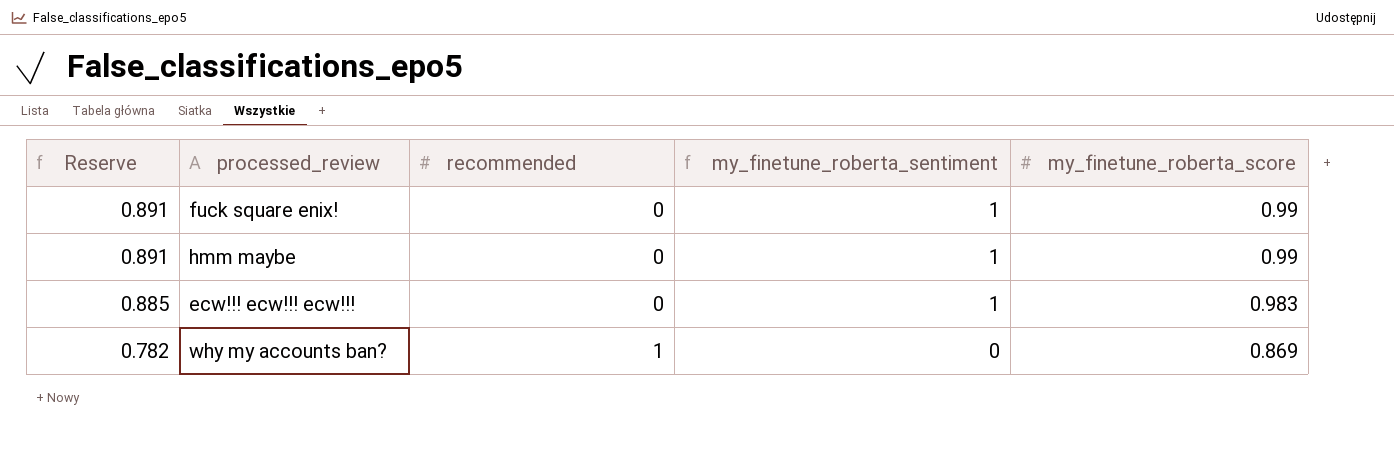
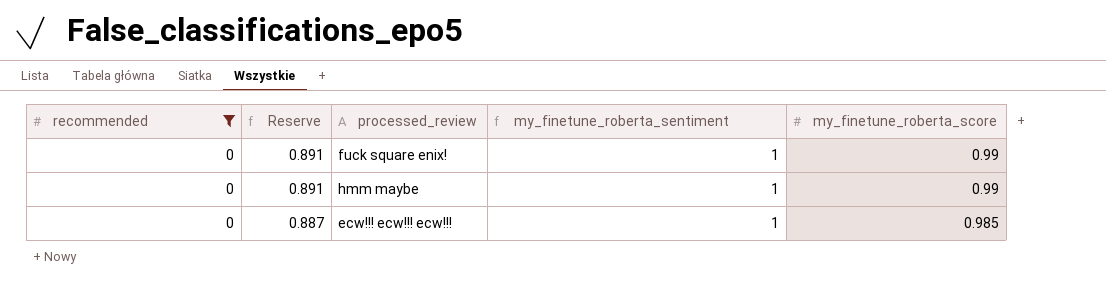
filter: none -> recommended = 0
column recommended | position: 3 -> 1
ecw!!! ecw!!! ecw!!! | Reserve: 0.885 -> 0.887
ecw!!! ecw!!! ecw!!! | my_finetune_roberta_score: 0.983 -> 0.985

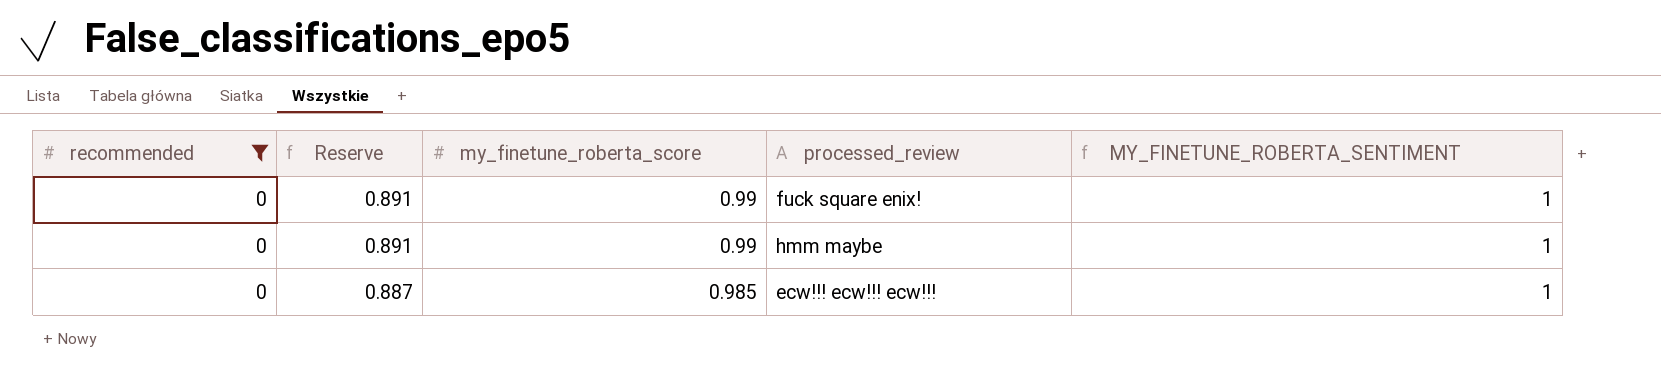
column my_finetune_roberta_score | position: 5 -> 3
column name: my_finetune_roberta_sentiment -> MY_FINETUNE_ROBERTA_SENTIMENT

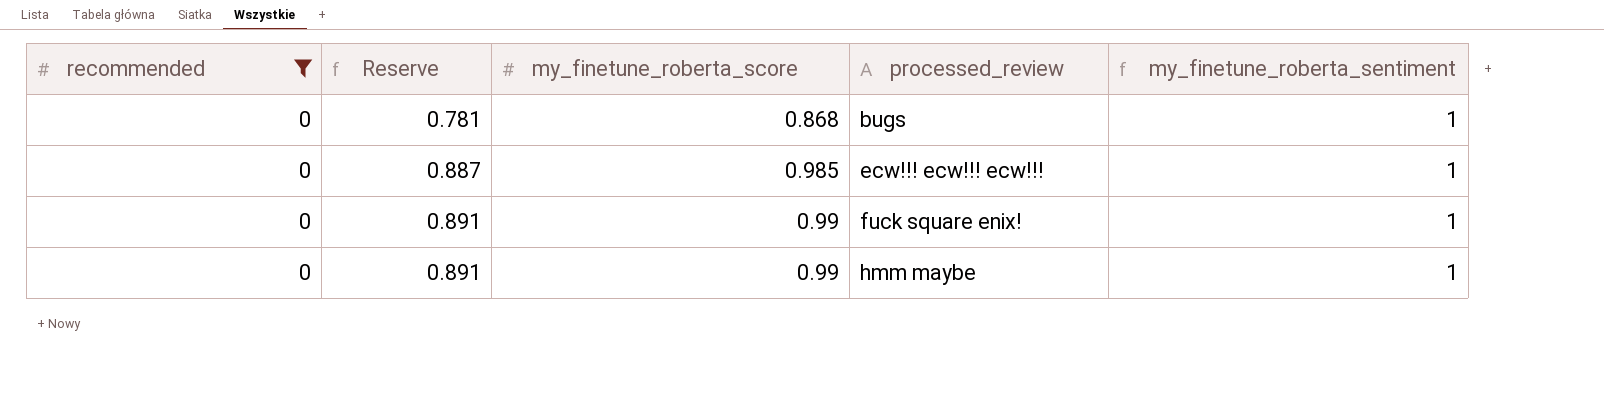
row order: Reserve descending -> Reserve ascending
column name: MY_FINETUNE_ROBERTA_SENTIMENT -> my_finetune_roberta_sentiment
row bugs: none -> 0 | 0.781 | 0.868 | 1

